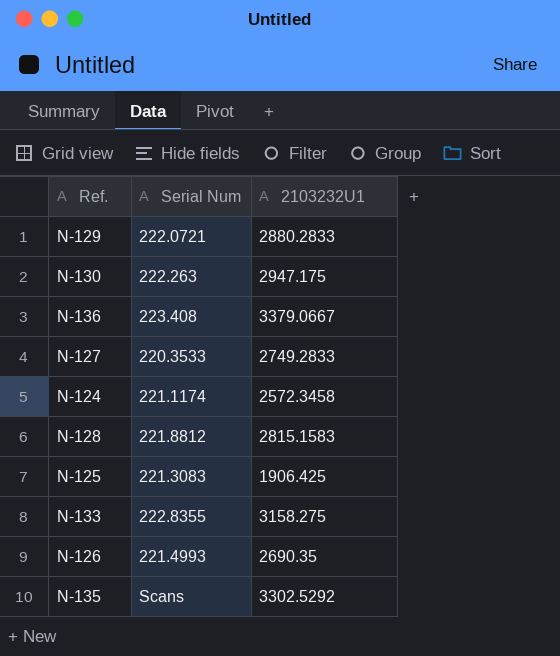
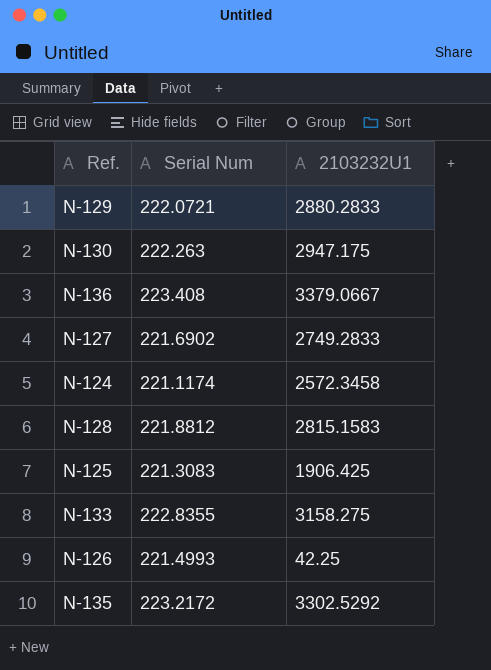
N-127 | Serial Num: 220.3533 -> 221.6902
N-126 | 2103232U1: 2690.35 -> 42.25
N-135 | Serial Num: Scans -> 223.2172

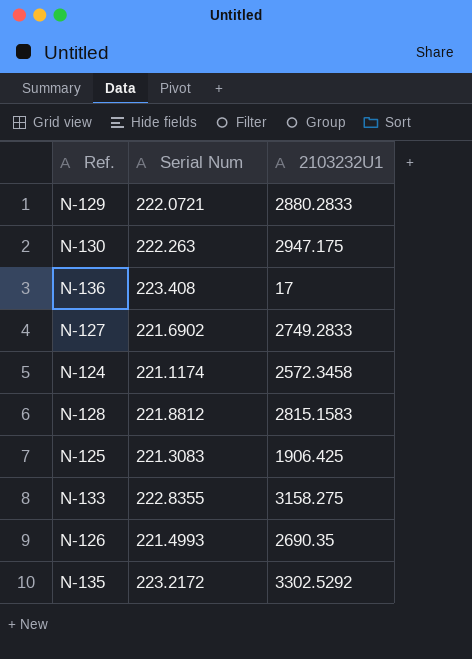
N-136 | 2103232U1: 3379.0667 -> 17
N-126 | 2103232U1: 42.25 -> 2690.35

